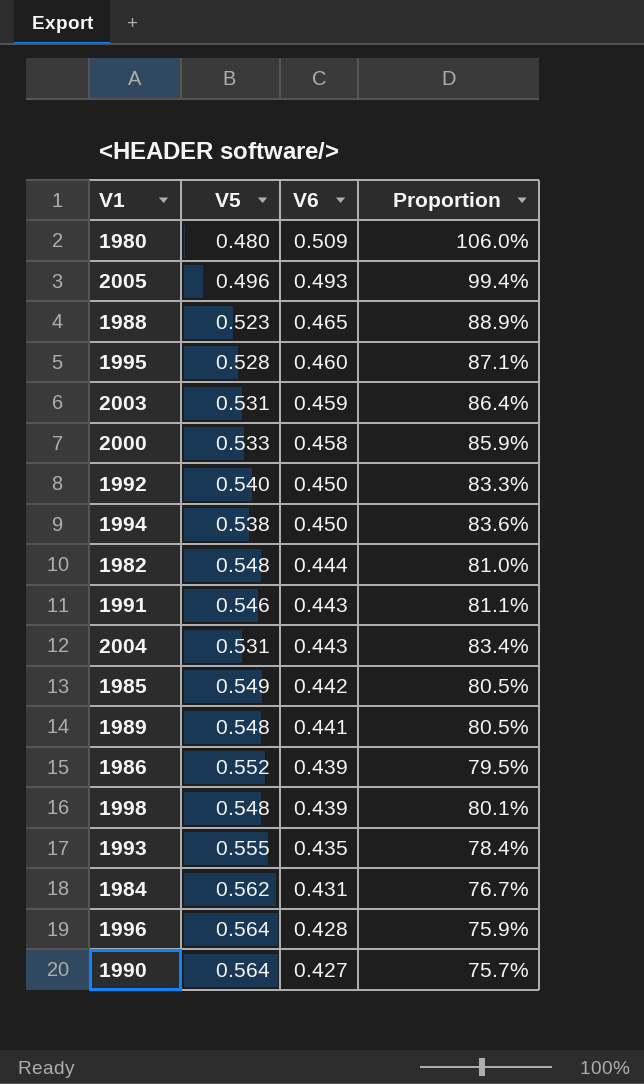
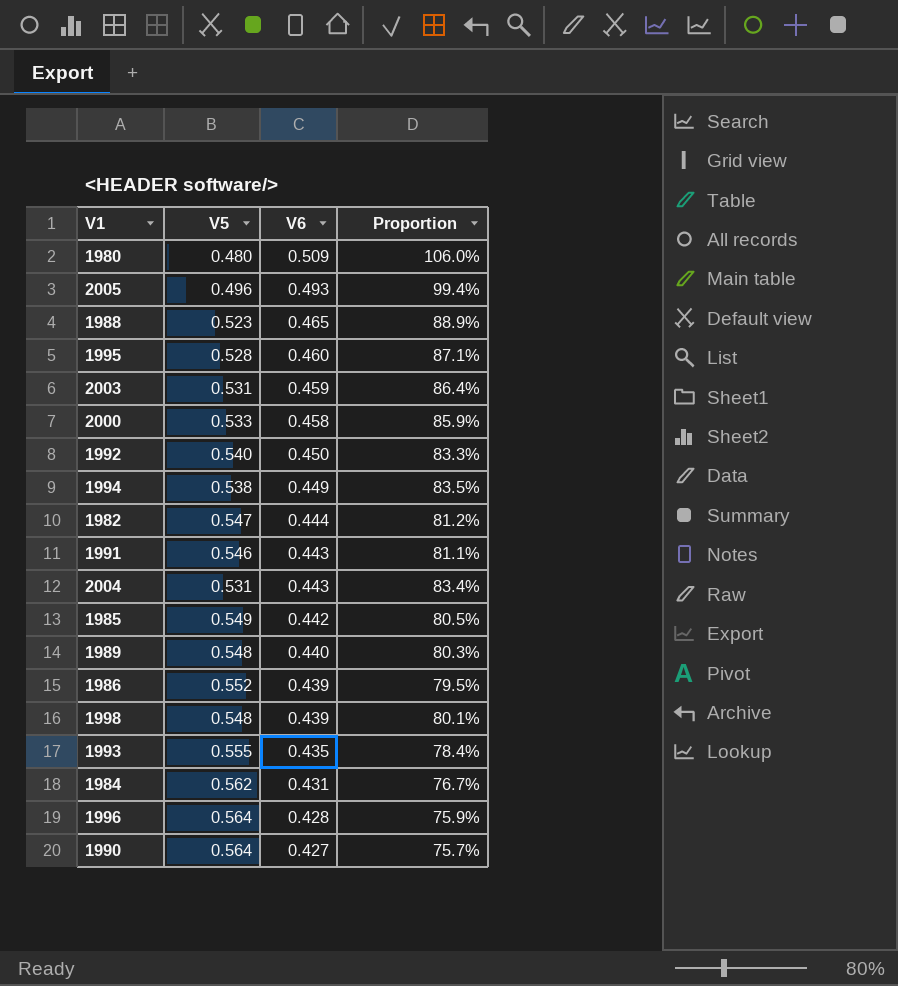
1994 | V6: 0.450 -> 0.449
1994 | Proportion: 83.6% -> 83.5%
1982 | V5: 0.548 -> 0.547
1982 | Proportion: 81.0% -> 81.2%
1989 | V6: 0.441 -> 0.440
1989 | Proportion: 80.5% -> 80.3%

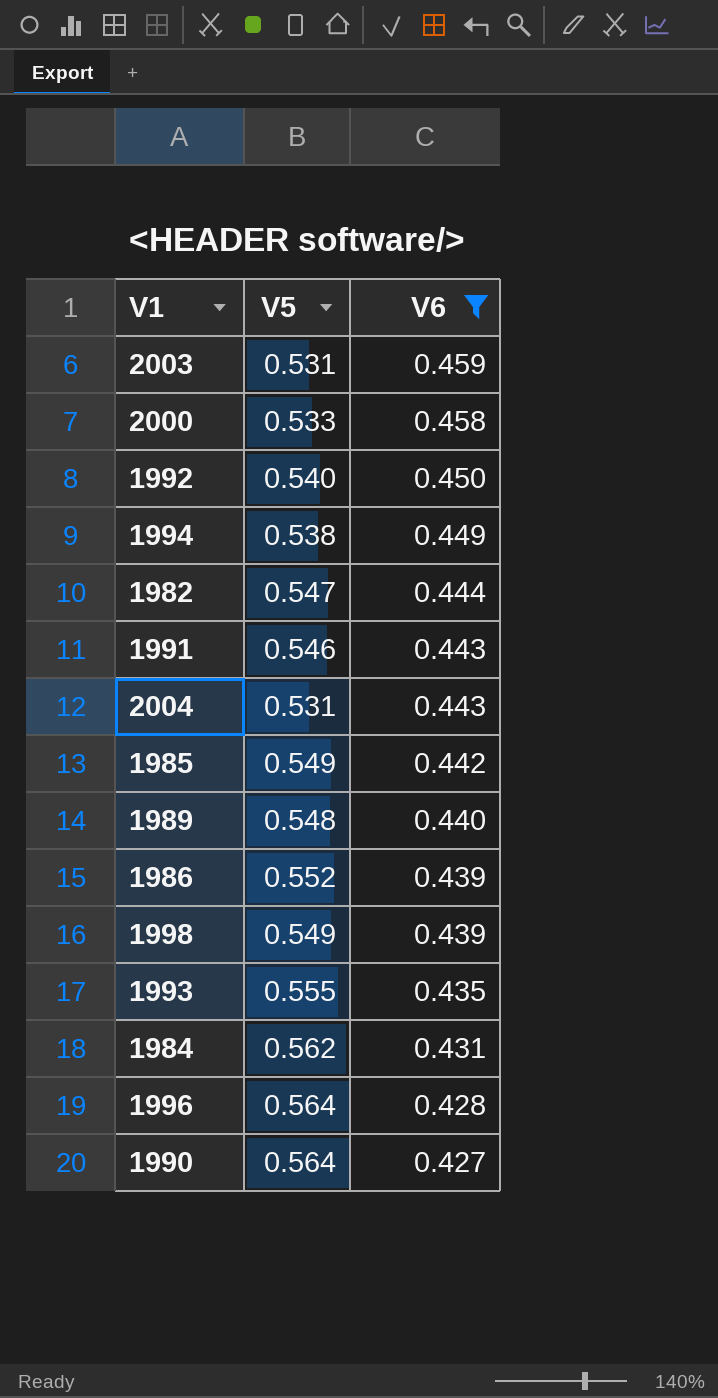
filter: none -> V6 <= 0.459
column Proportion | formula: [V6] / [V5] -> none
1998 | V5: 0.548 -> 0.549

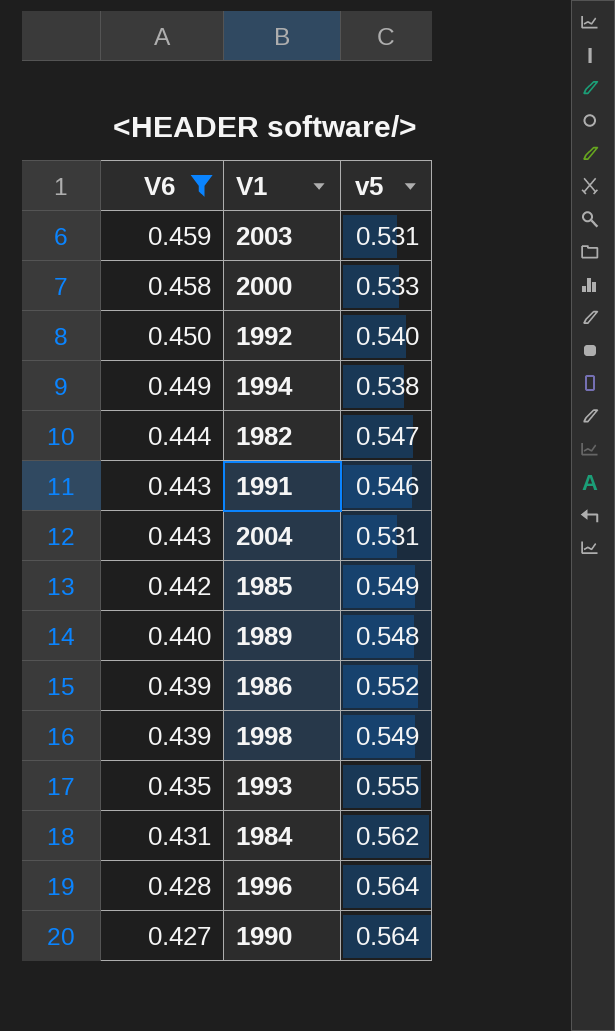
column V6 | position: 3 -> 1
column name: V5 -> v5

